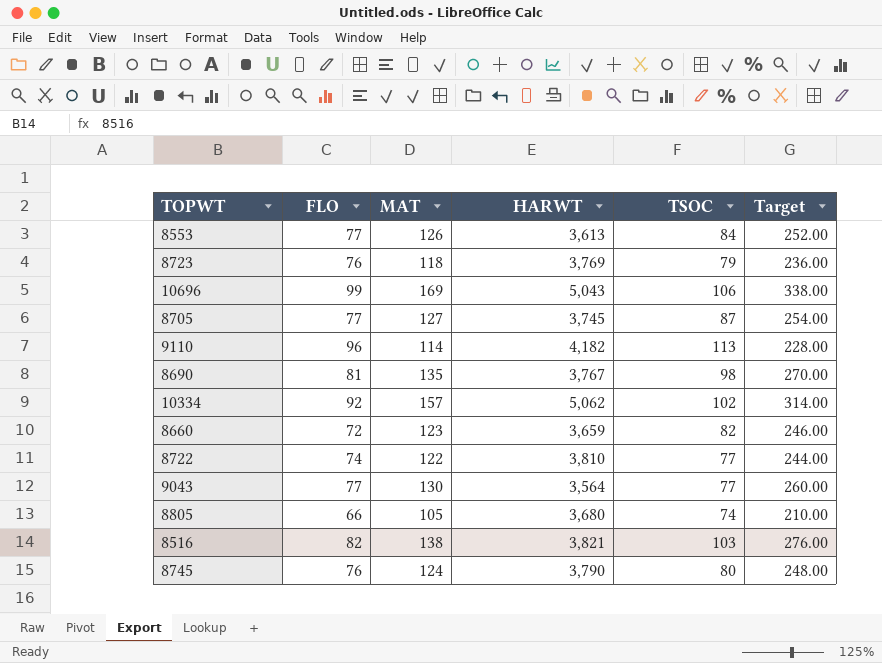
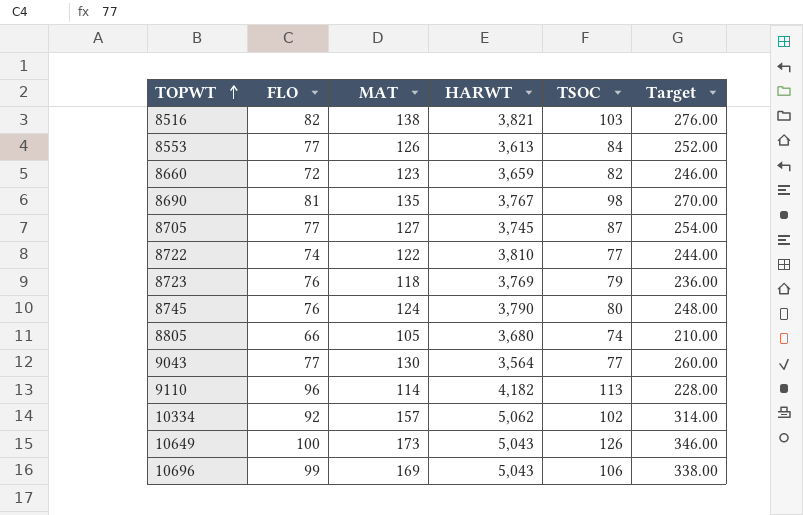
row order: none -> TOPWT ascending
row 10649: none -> 100 | 173 | 5,043 | 126 | 346.00

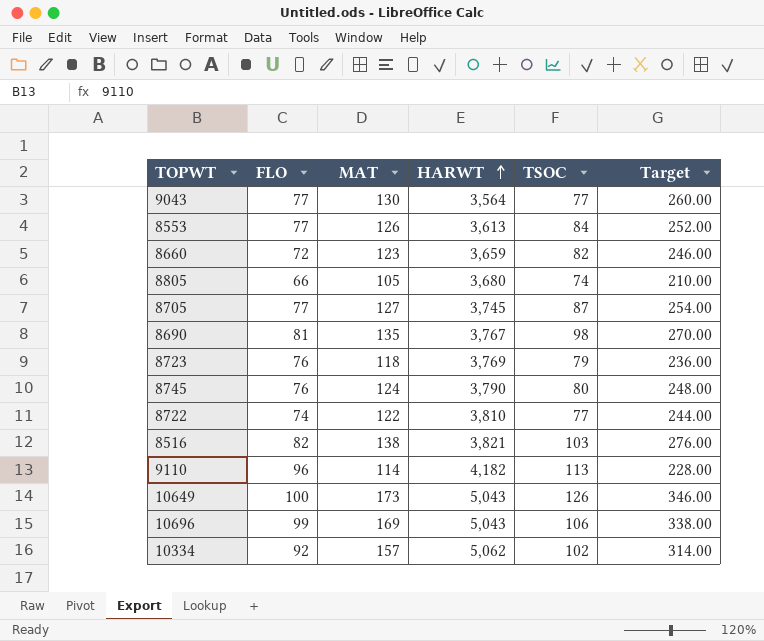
row order: TOPWT ascending -> HARWT ascending

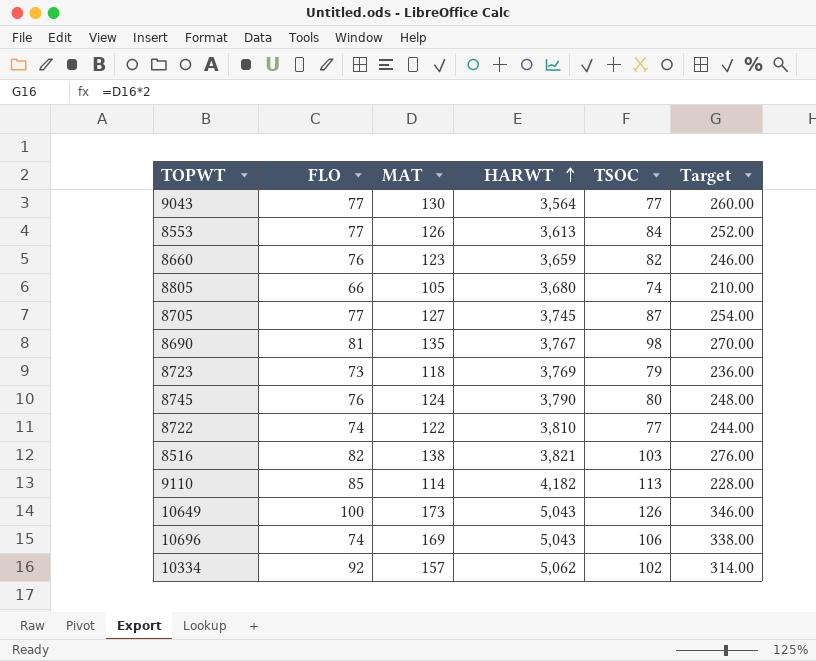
8660 | FLO: 72 -> 76
8723 | FLO: 76 -> 73
9110 | FLO: 96 -> 85
10696 | FLO: 99 -> 74

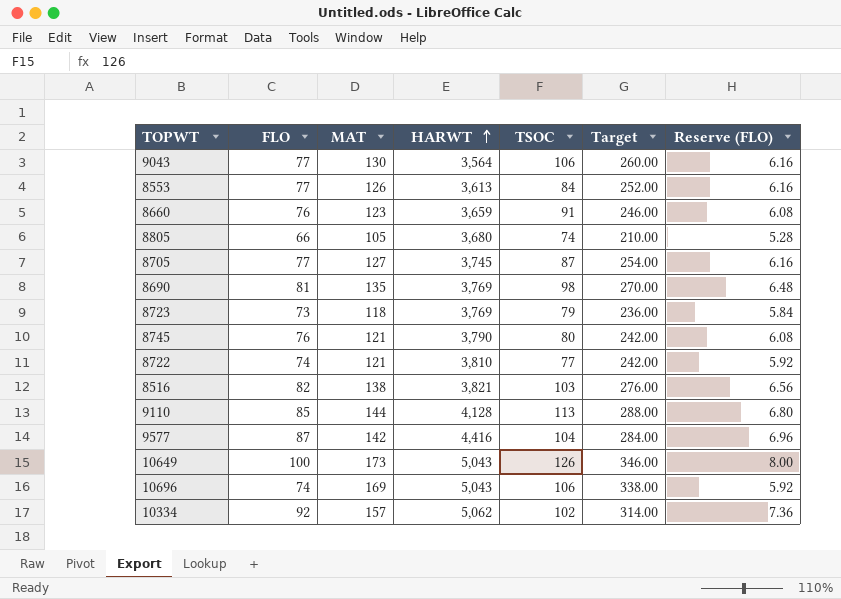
column Reserve (FLO) | formula: none -> [FLO] * 0.08
9043 | TSOC: 77 -> 106
8660 | TSOC: 82 -> 91
8690 | HARWT: 3,767 -> 3,769
8745 | MAT: 124 -> 121
8745 | Target: 248.00 -> 242.00
8722 | MAT: 122 -> 121
8722 | Target: 244.00 -> 242.00
9110 | MAT: 114 -> 144
9110 | HARWT: 4,182 -> 4,128
9110 | Target: 228.00 -> 288.00
row 9577: none -> 87 | 142 | 4,416 | 104 | 284.00 | 6.96

